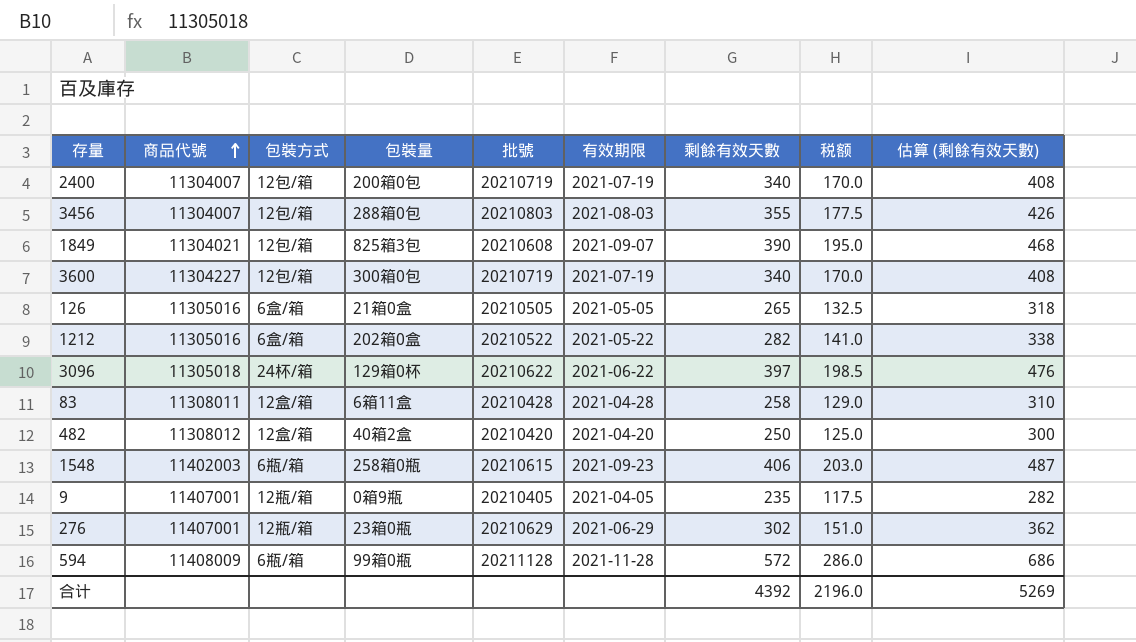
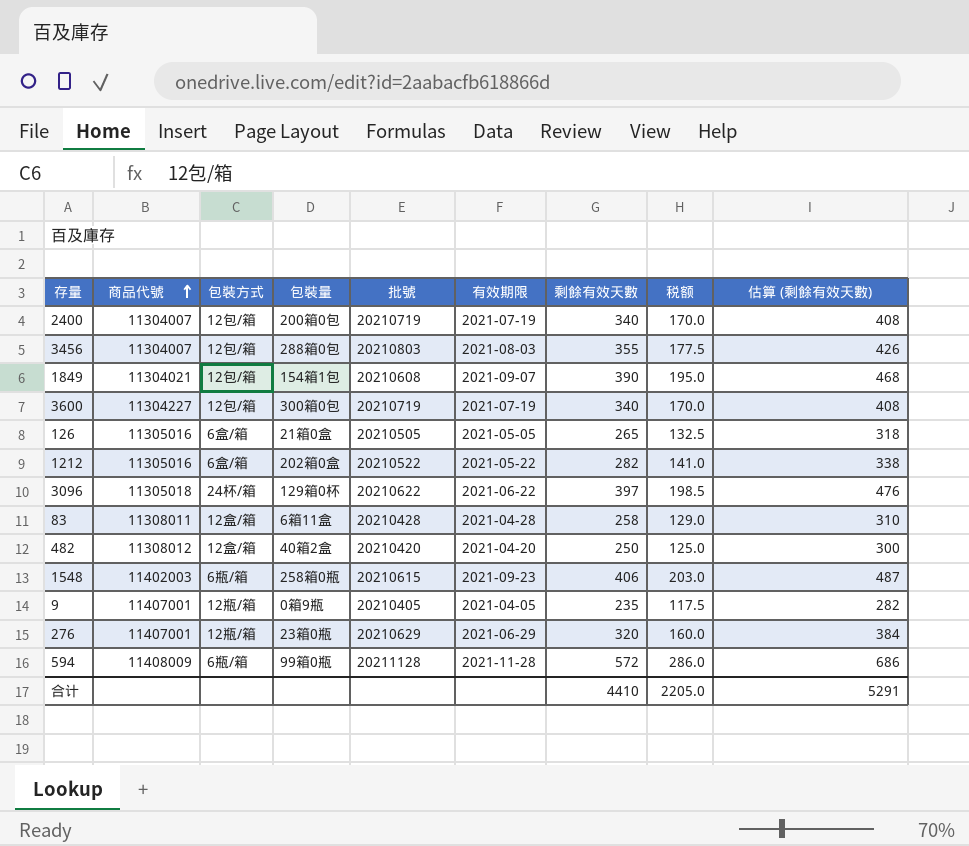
1849 | 包裝量: 825箱3包 -> 154箱1包
276 | 剩餘有效天數: 302 -> 320
276 | 税额: 151.0 -> 160.0
276 | 估算 (剩餘有效天數): 362 -> 384
合计 | 剩餘有效天數: 4392 -> 4410
合计 | 税额: 2196.0 -> 2205.0
合计 | 估算 (剩餘有效天數): 5269 -> 5291

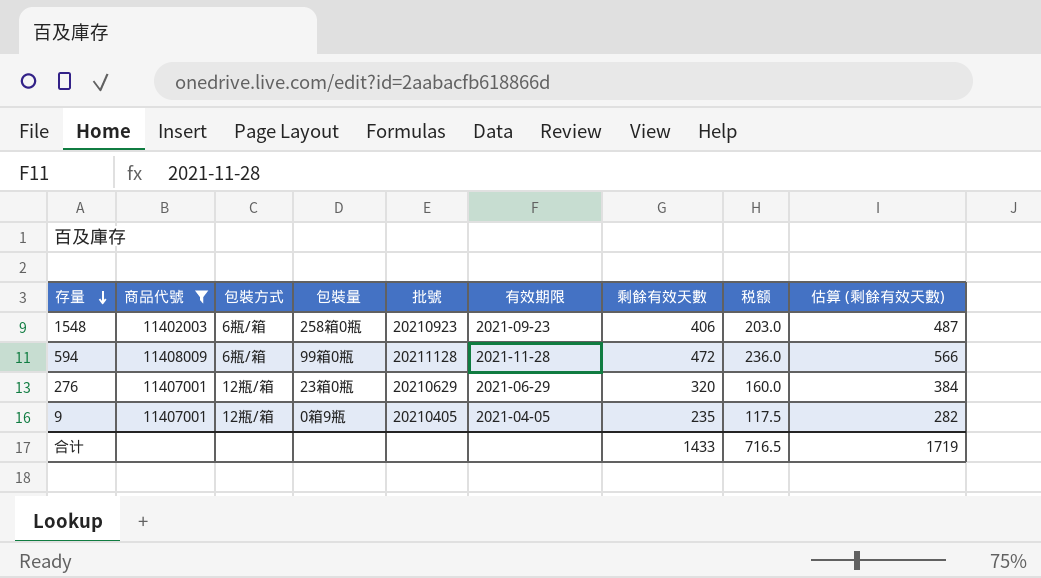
filter: none -> 商品代號 >= 11402003
row order: 商品代號 ascending -> 存量 descending
1548 | 批號: 20210615 -> 20210923
594 | 剩餘有效天數: 572 -> 472
594 | 税额: 286.0 -> 236.0
594 | 估算 (剩餘有效天數): 686 -> 566
合计 | 剩餘有效天數: 4410 -> 1433
合计 | 税额: 2205.0 -> 716.5
合计 | 估算 (剩餘有效天數): 5291 -> 1719

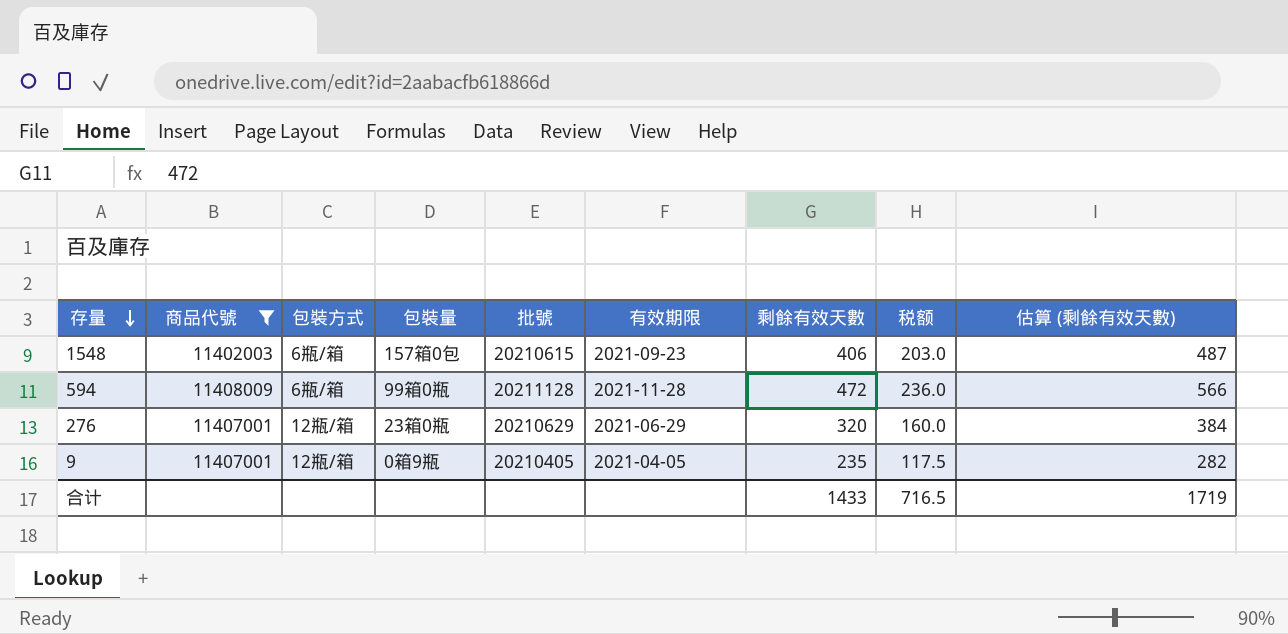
1548 | 包裝量: 258箱0瓶 -> 157箱0包
1548 | 批號: 20210923 -> 20210615

